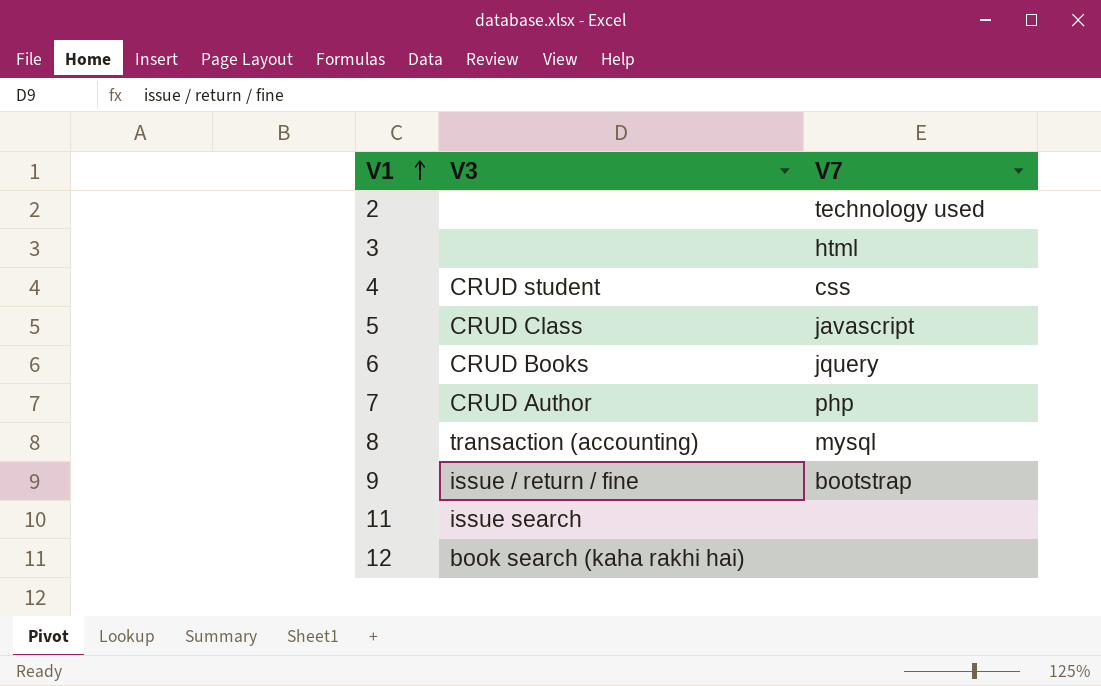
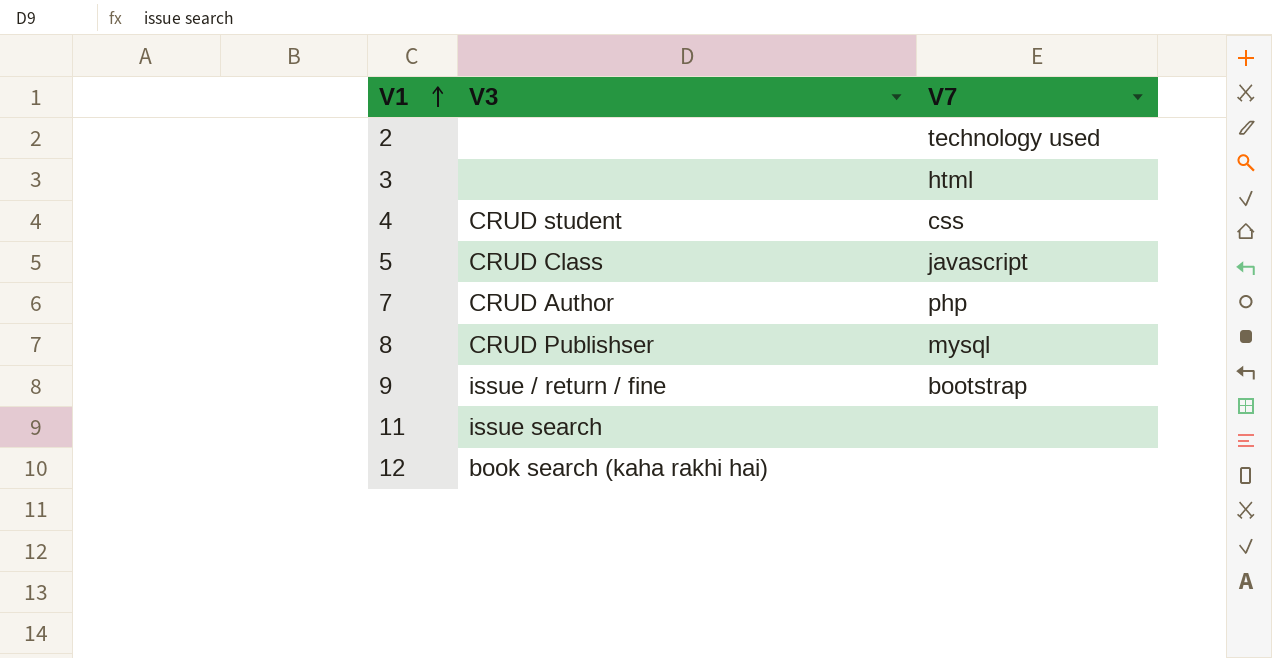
row 6: CRUD Books | jquery -> none
8 | V3: transaction (accounting) -> CRUD Publishser

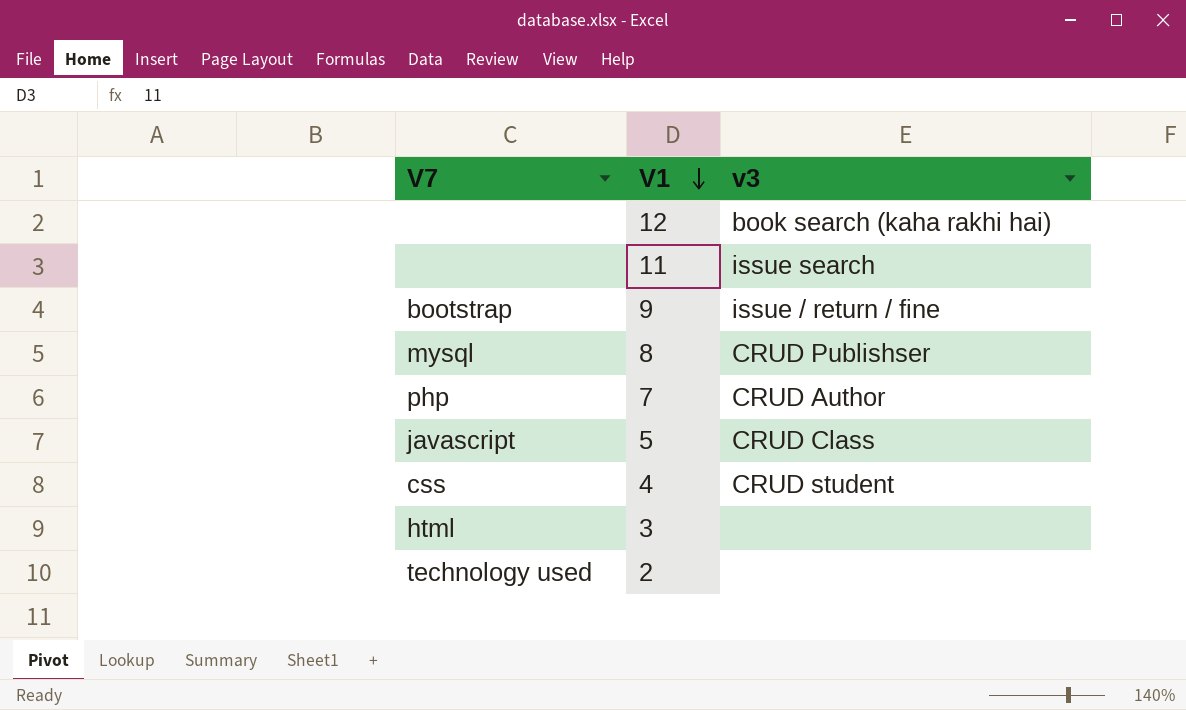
row order: V1 ascending -> V1 descending
column V7 | position: 3 -> 1
column name: V3 -> v3

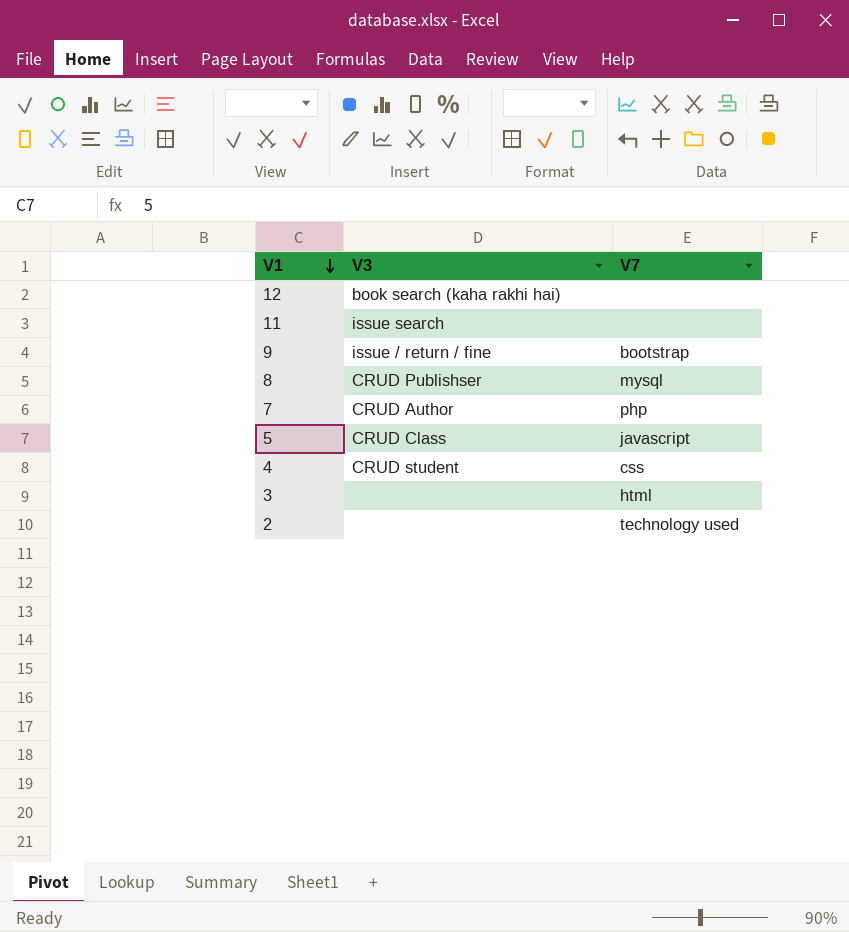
column name: v3 -> V3
column V7 | position: 1 -> 3

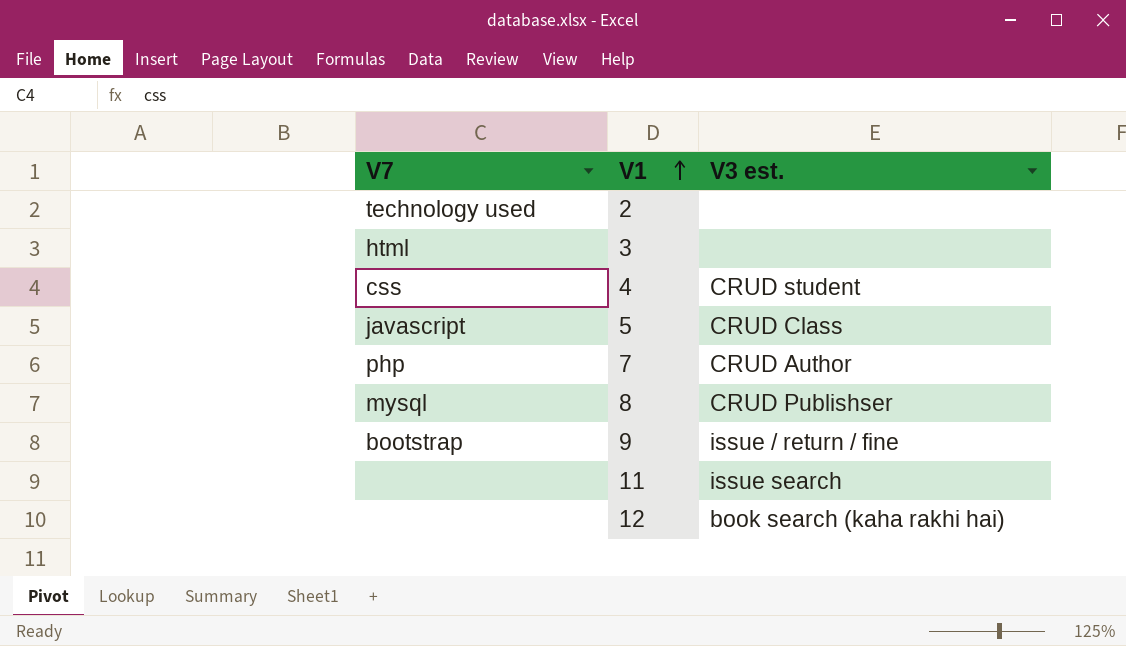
row order: V1 descending -> V1 ascending
column V7 | position: 3 -> 1
column name: V3 -> V3 est.

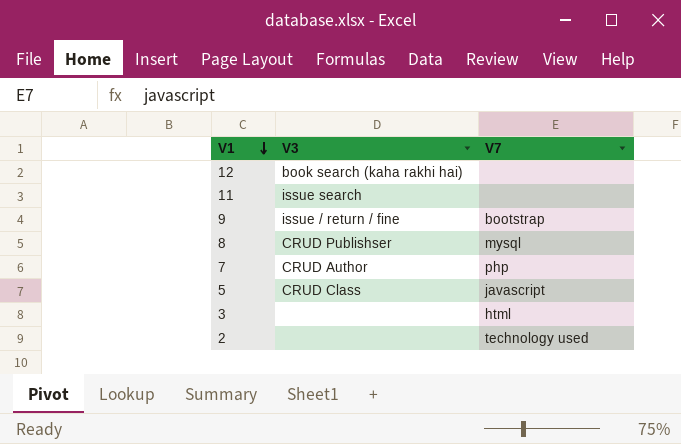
row order: V1 ascending -> V1 descending
column name: V3 est. -> V3
column V7 | position: 1 -> 3
row 4: css | CRUD student -> none

